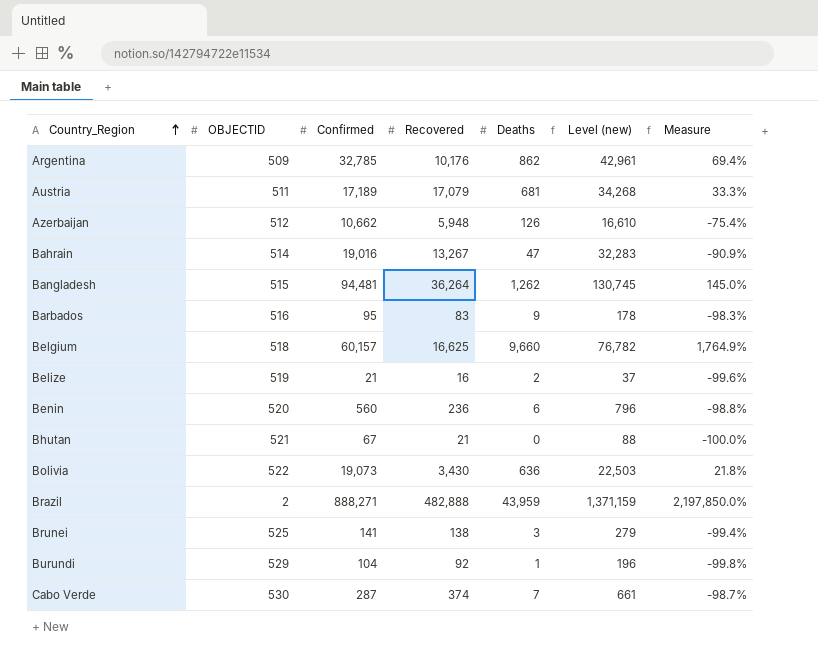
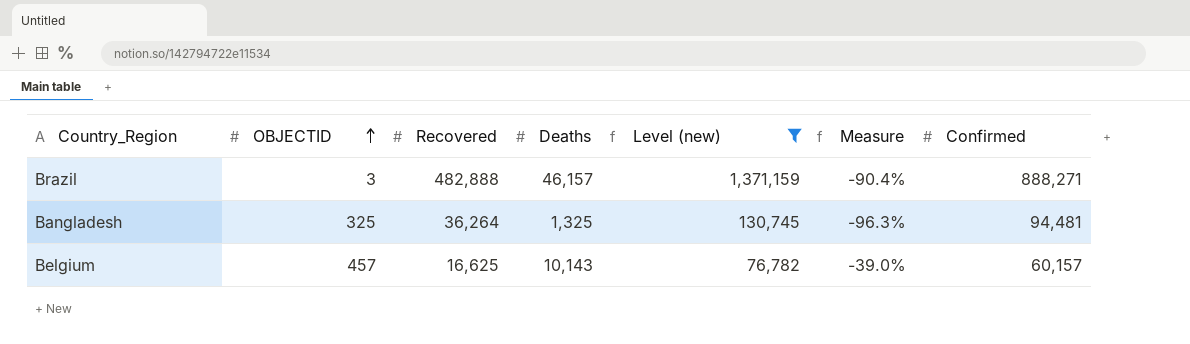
filter: none -> Level (new) >= 76,782
row order: Country_Region ascending -> OBJECTID ascending
column Measure | formula: ([Deaths] - [OBJECTID]) / [OBJECTID] -> ([Deaths] - [Recovered]) / [Recovered]
column Confirmed | position: 3 -> 7
Brazil | OBJECTID: 2 -> 3
Brazil | Deaths: 43,959 -> 46,157
Bangladesh | OBJECTID: 515 -> 325
Bangladesh | Deaths: 1,262 -> 1,325
Belgium | OBJECTID: 518 -> 457
Belgium | Deaths: 9,660 -> 10,143

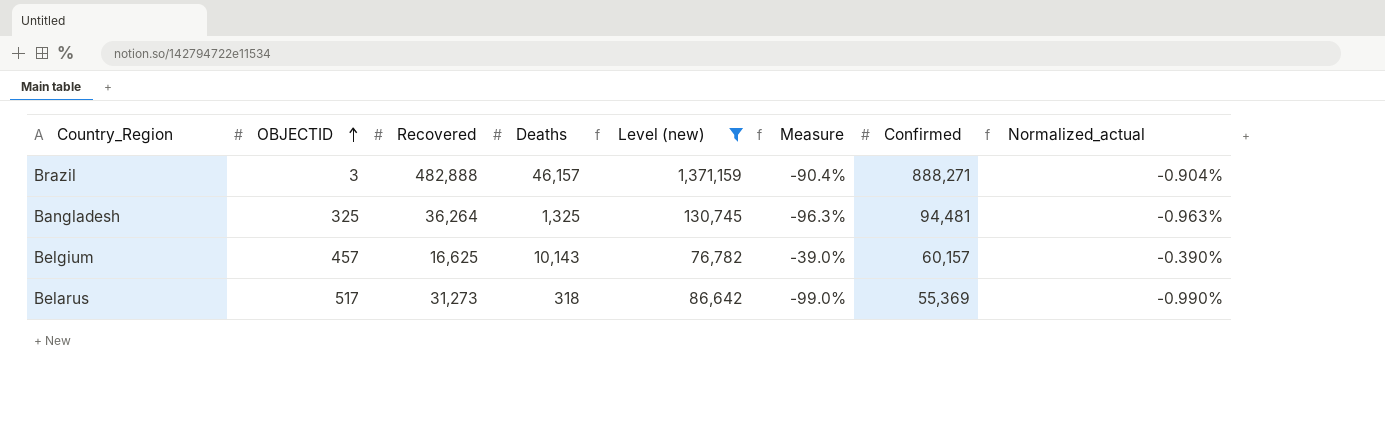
column Normalized_actual | formula: none -> [Measure] * 0.01
row Belarus: none -> 517 | 31,273 | 318 | 86,642 | -99.0% | 55,369 | -0.990%

